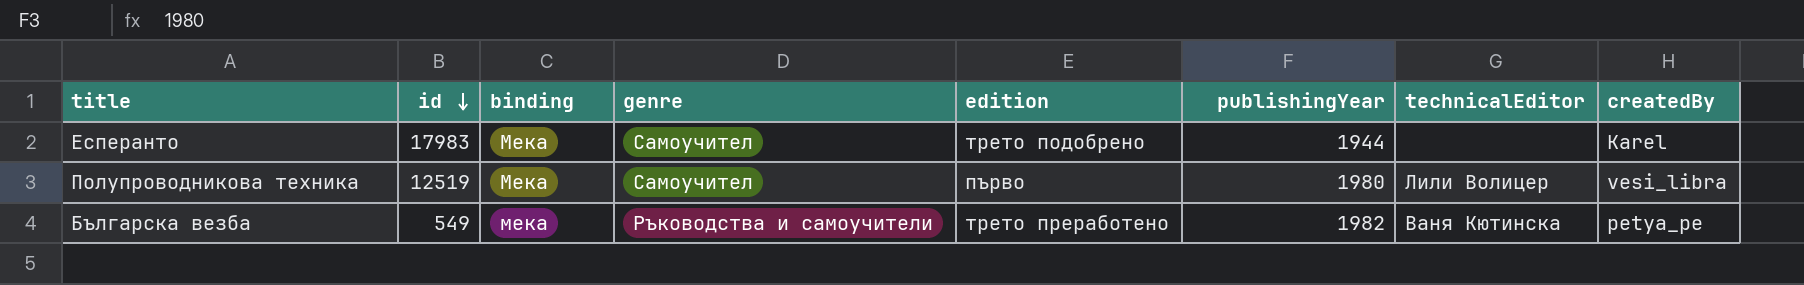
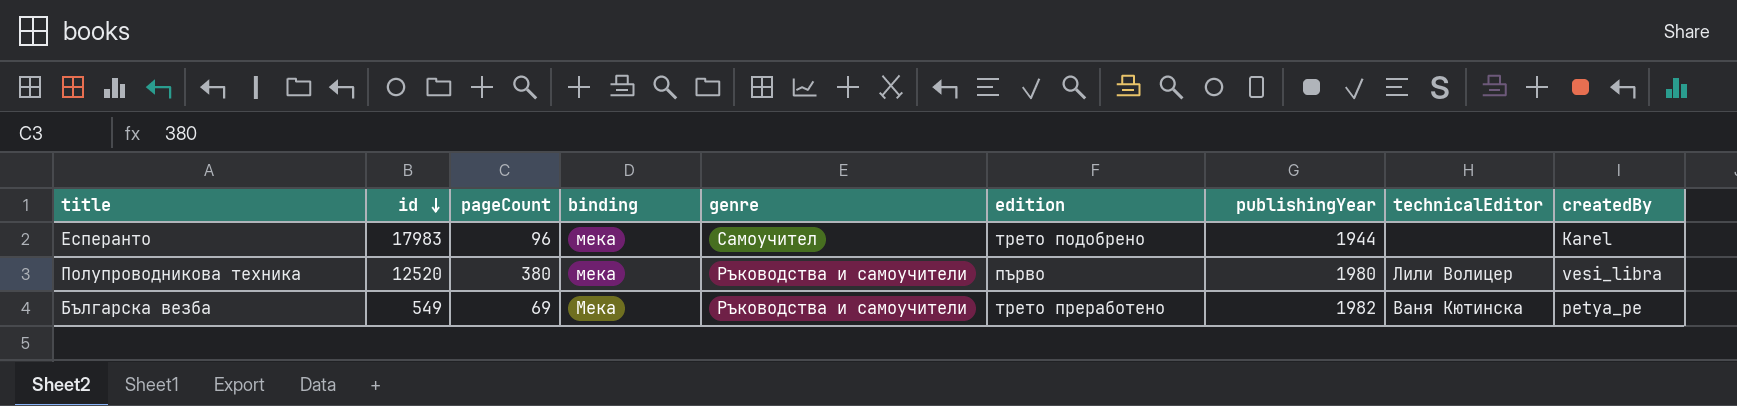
column pageCount | position: none -> 3
Есперанто | binding: Мека -> мека
Полупроводникова техника | id: 12519 -> 12520
Полупроводникова техника | binding: Мека -> мека
Полупроводникова техника | genre: Самоучител -> Ръководства и самоучители
Българска везба | binding: мека -> Мека

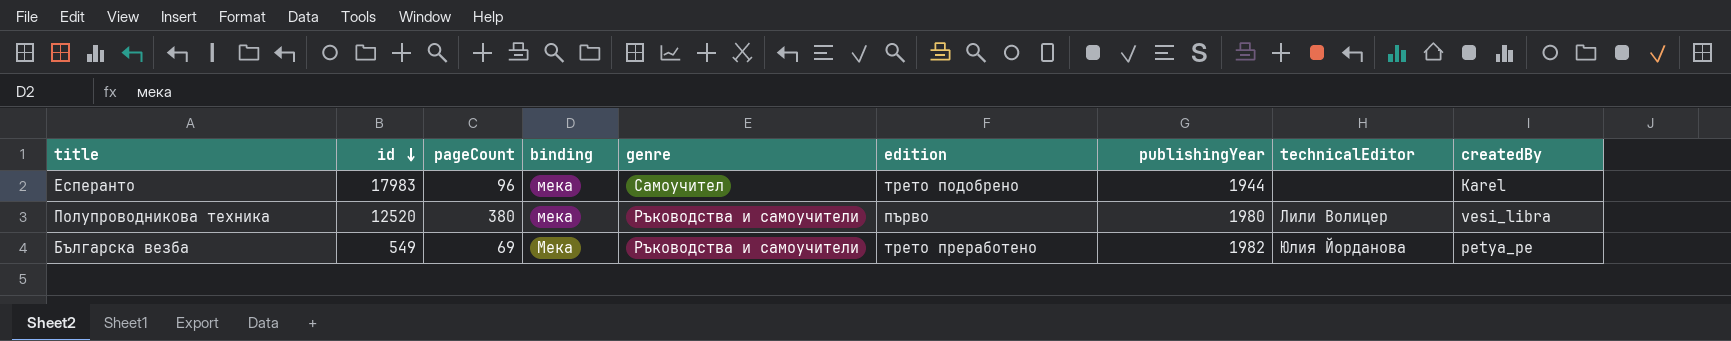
Българска везба | technicalEditor: Ваня Кютинска -> Юлия Йорданова

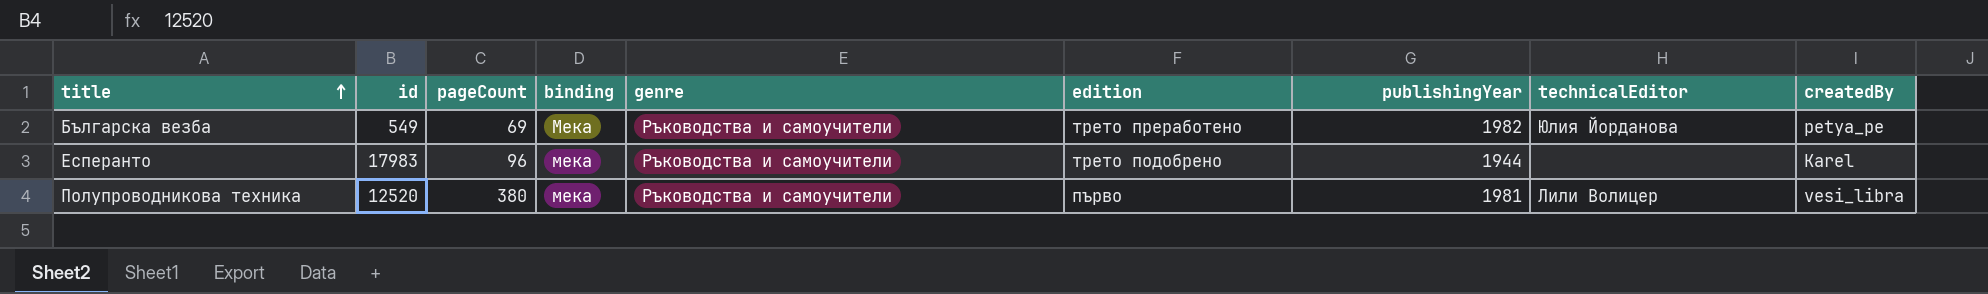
row order: id descending -> title ascending
Есперанто | genre: Самоучител -> Ръководства и самоучители
Полупроводникова техника | publishingYear: 1980 -> 1981

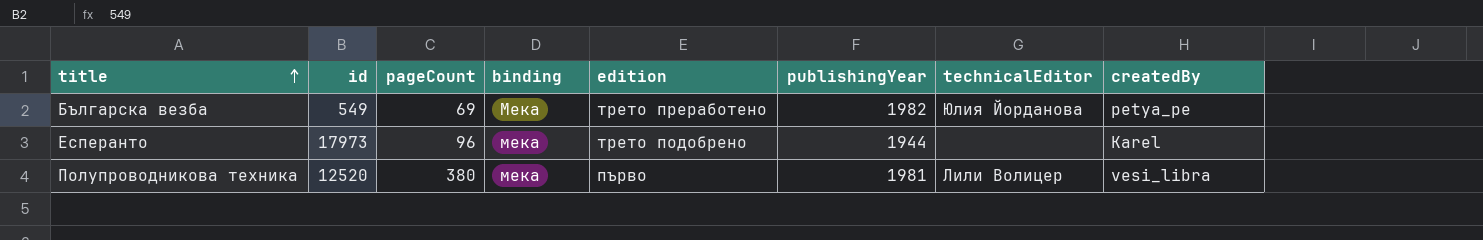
column genre | position: 5 -> none
Есперанто | id: 17983 -> 17973

